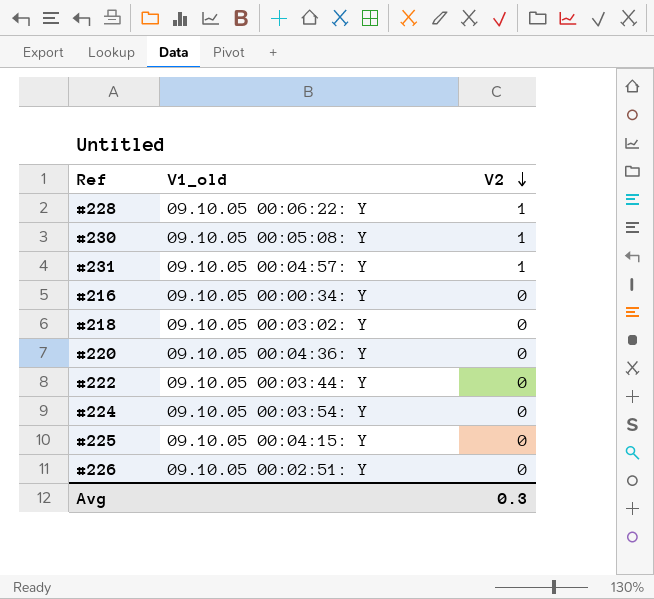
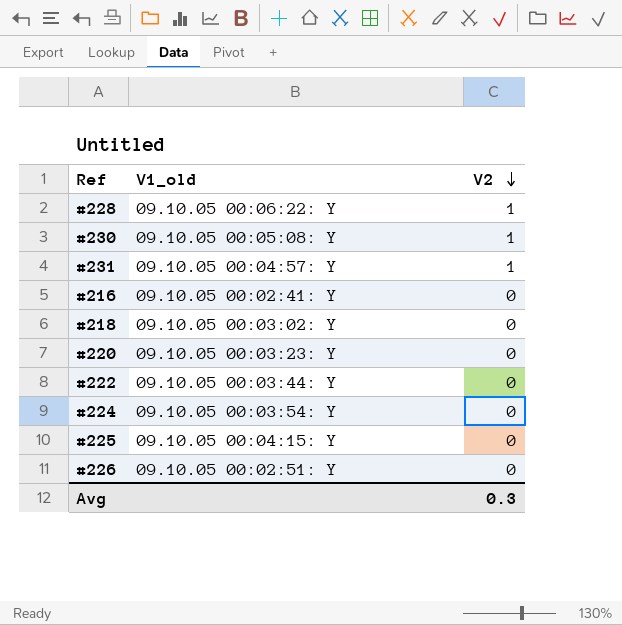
#216 | V1_old: 09.10.05 00:00:34: Y -> 09.10.05 00:02:41: Y
#220 | V1_old: 09.10.05 00:04:36: Y -> 09.10.05 00:03:23: Y

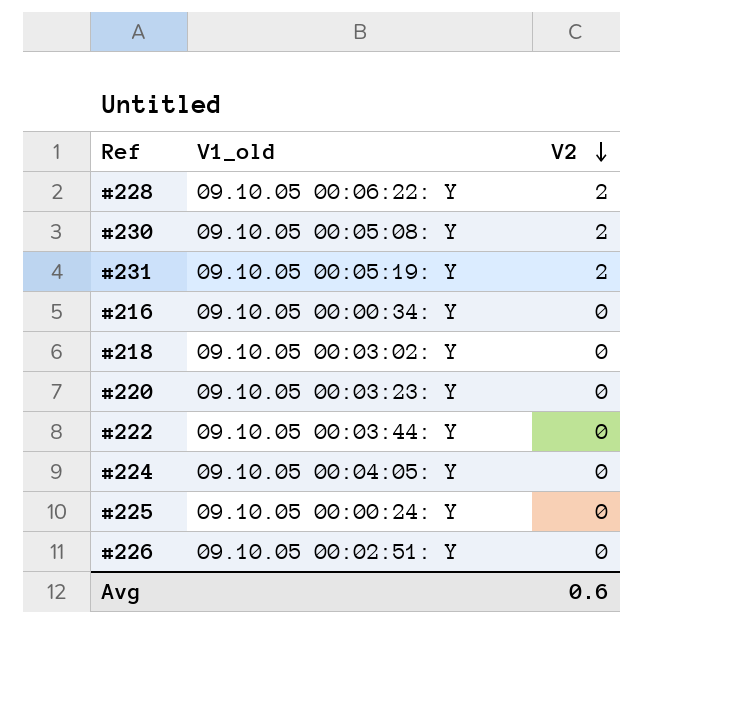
#228 | V2: 1 -> 2
#230 | V2: 1 -> 2
#231 | V1_old: 09.10.05 00:04:57: Y -> 09.10.05 00:05:19: Y
#231 | V2: 1 -> 2
#216 | V1_old: 09.10.05 00:02:41: Y -> 09.10.05 00:00:34: Y
#224 | V1_old: 09.10.05 00:03:54: Y -> 09.10.05 00:04:05: Y
#225 | V1_old: 09.10.05 00:04:15: Y -> 09.10.05 00:00:24: Y
Avg | V2: 0.3 -> 0.6

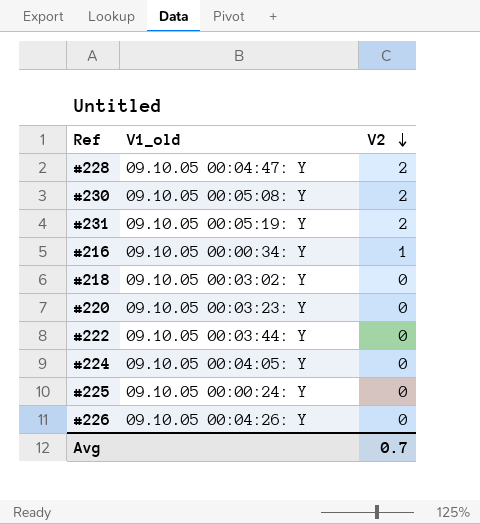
#228 | V1_old: 09.10.05 00:06:22: Y -> 09.10.05 00:04:47: Y
#216 | V2: 0 -> 1
#226 | V1_old: 09.10.05 00:02:51: Y -> 09.10.05 00:04:26: Y
Avg | V2: 0.6 -> 0.7

